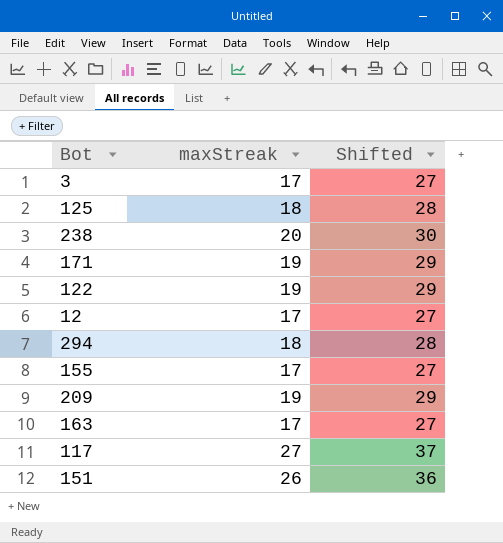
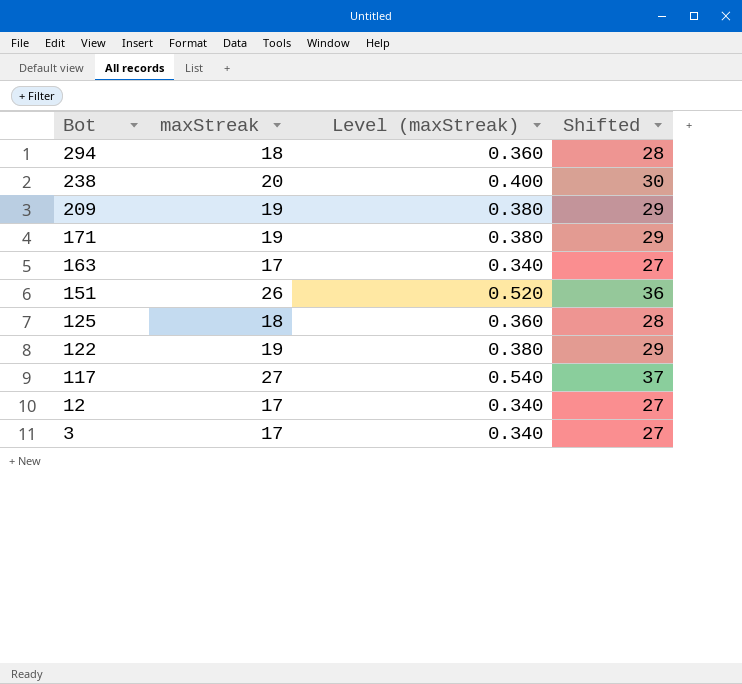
row order: none -> Bot descending
column Level (maxStreak) | formula: none -> [maxStreak] * 0.02
row 155: 17 | 27 -> none

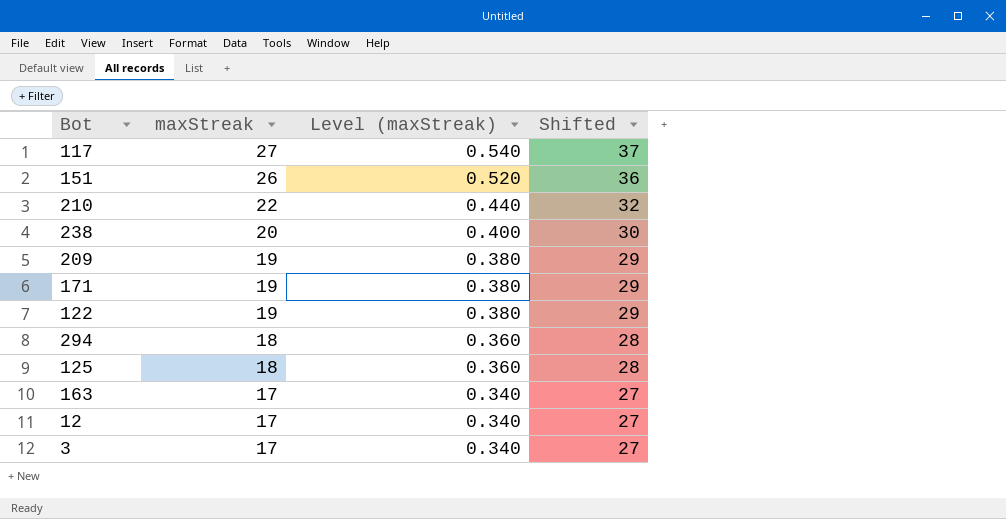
row order: Bot descending -> maxStreak descending
row 210: none -> 22 | 0.440 | 32

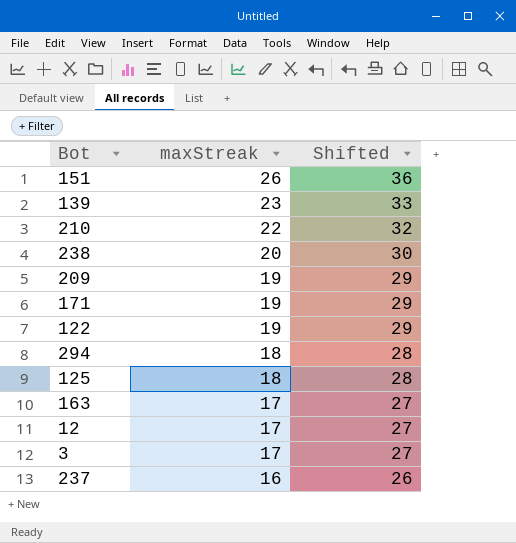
column Level (maxStreak) | formula: [maxStreak] * 0.02 -> none
row 117: 27 | 0.540 | 37 -> none
row 139: none -> 23 | 33
row 237: none -> 16 | 26

